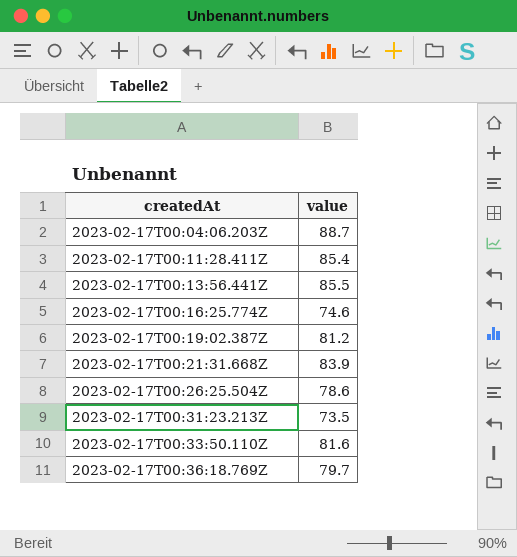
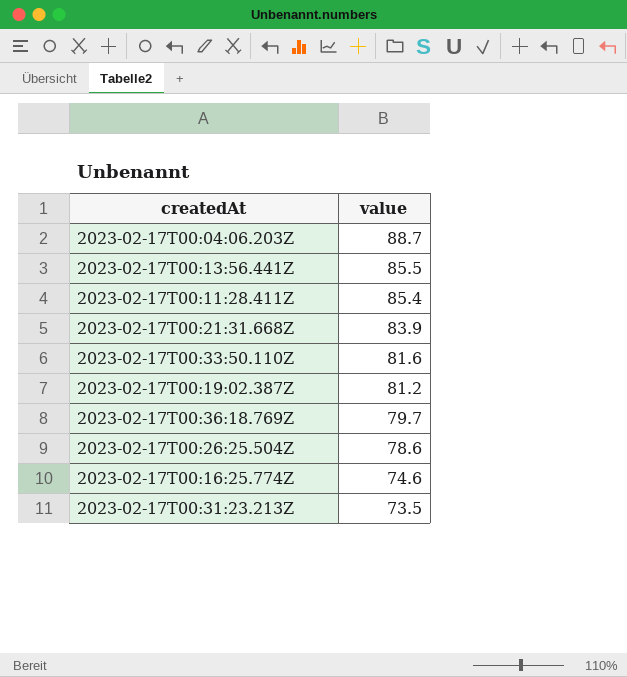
row order: createdAt ascending -> value descending

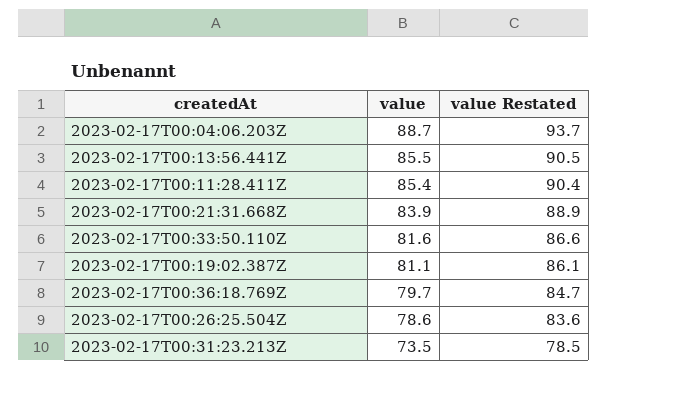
column value Restated | formula: none -> [value] + 5
row 2023-02-17T00:16:25.774Z: 74.6 -> none
2023-02-17T00:19:02.387Z | value: 81.2 -> 81.1

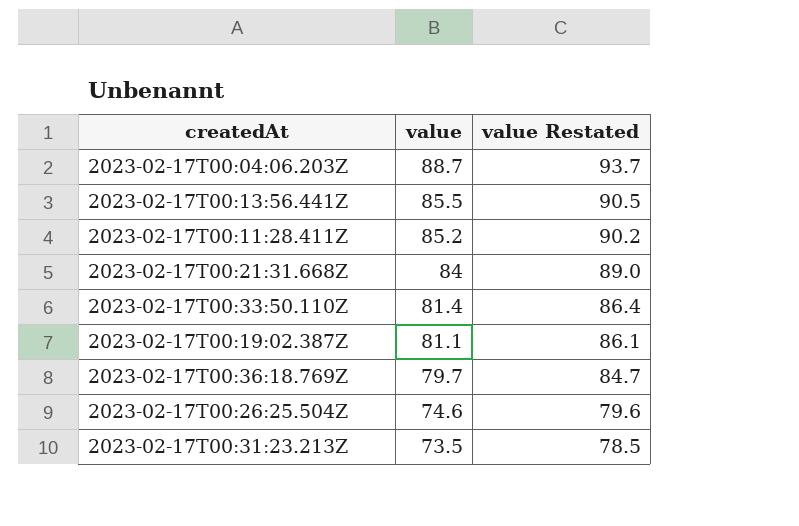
2023-02-17T00:11:28.411Z | value: 85.4 -> 85.2
2023-02-17T00:11:28.411Z | value Restated: 90.4 -> 90.2
2023-02-17T00:21:31.668Z | value: 83.9 -> 84
2023-02-17T00:21:31.668Z | value Restated: 88.9 -> 89.0
2023-02-17T00:33:50.110Z | value: 81.6 -> 81.4
2023-02-17T00:33:50.110Z | value Restated: 86.6 -> 86.4
2023-02-17T00:26:25.504Z | value: 78.6 -> 74.6
2023-02-17T00:26:25.504Z | value Restated: 83.6 -> 79.6

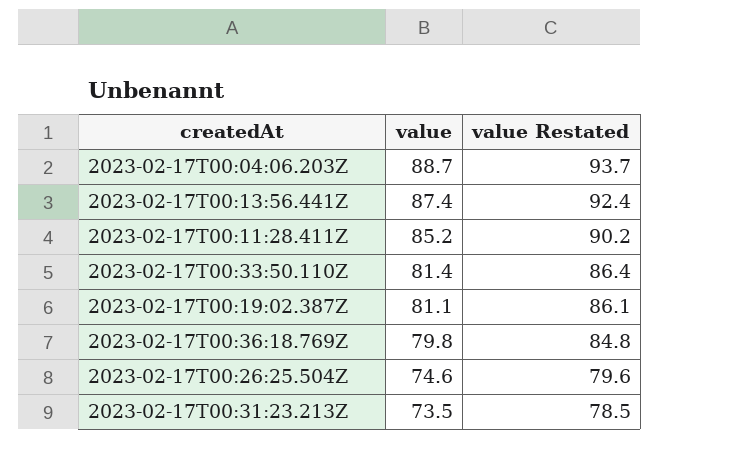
row 2023-02-17T00:21:31.668Z: 84 | 89.0 -> none
2023-02-17T00:13:56.441Z | value: 85.5 -> 87.4
2023-02-17T00:13:56.441Z | value Restated: 90.5 -> 92.4
2023-02-17T00:36:18.769Z | value: 79.7 -> 79.8
2023-02-17T00:36:18.769Z | value Restated: 84.7 -> 84.8

